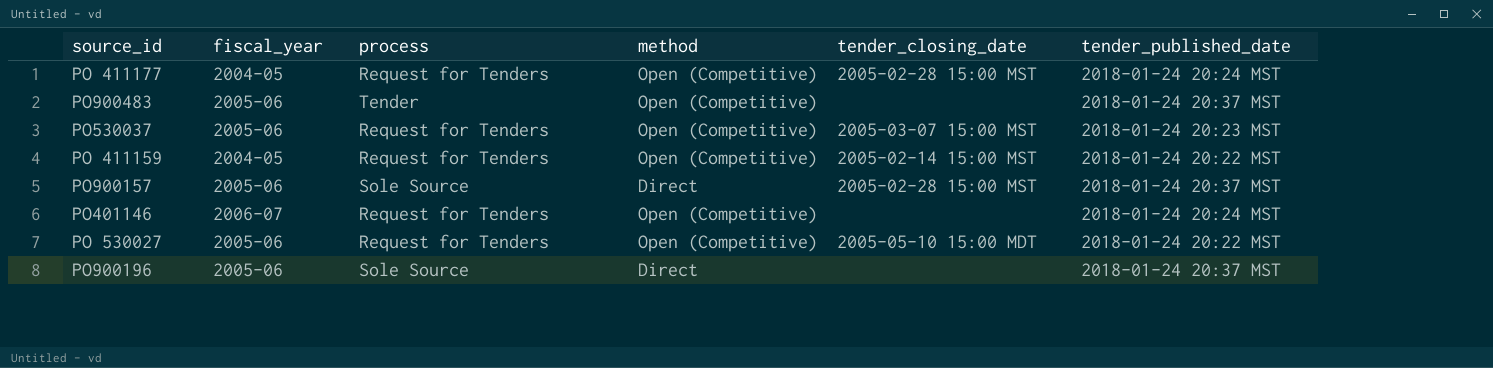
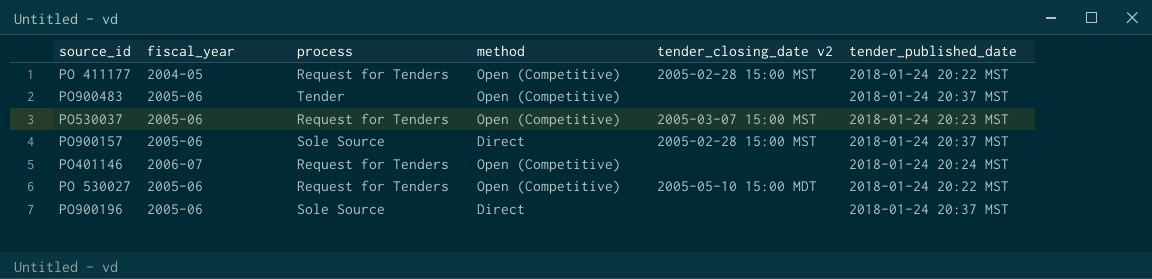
column name: tender_closing_date -> tender_closing_date v2
row PO 411159: 2004-05 | Request for Tenders | Open (Competitive) | 2005-02-14 15:00 MST | 2018-01-24 20:22 MST -> none
PO 411177 | tender_published_date: 2018-01-24 20:24 MST -> 2018-01-24 20:22 MST

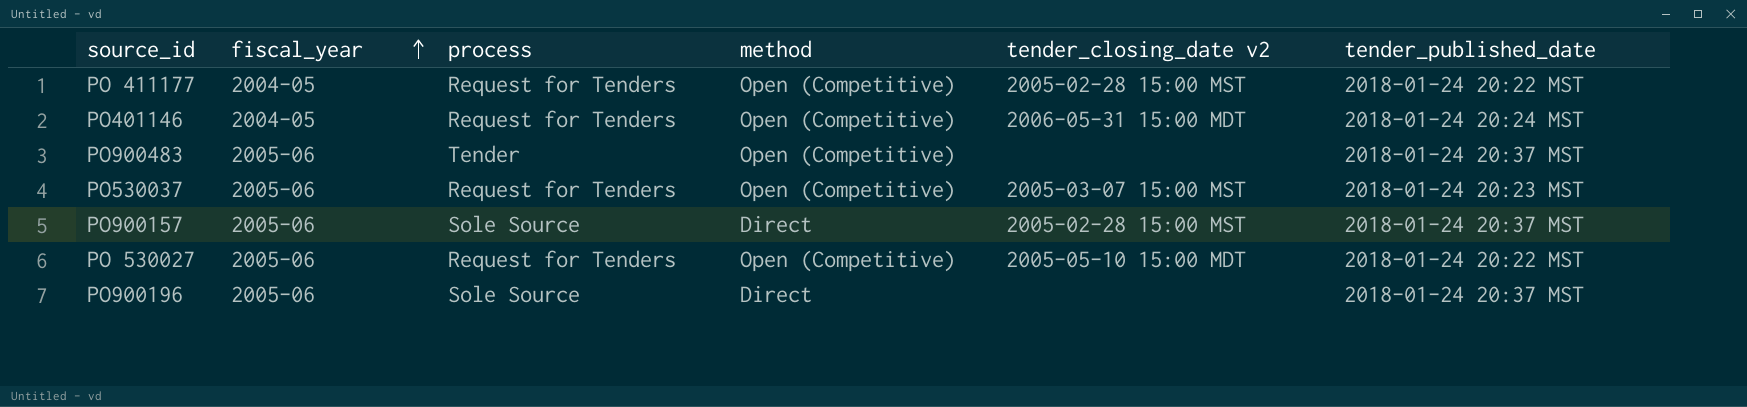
row order: none -> fiscal_year ascending
PO401146 | fiscal_year: 2006-07 -> 2004-05
PO401146 | tender_closing_date v2: none -> 2006-05-31 15:00 MDT

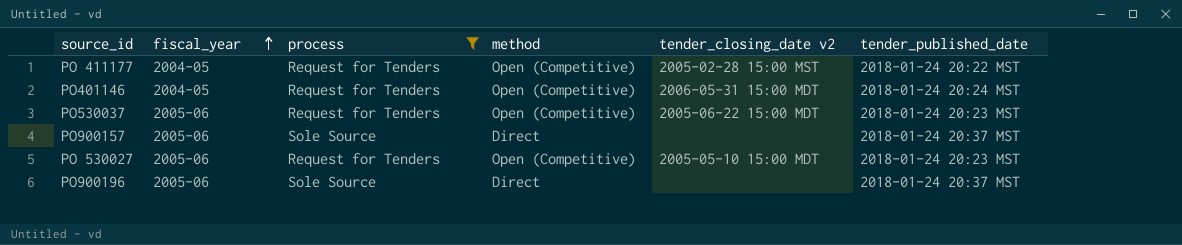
filter: none -> process != Tender
PO530037 | tender_closing_date v2: 2005-03-07 15:00 MST -> 2005-06-22 15:00 MDT
PO900157 | tender_closing_date v2: 2005-02-28 15:00 MST -> none
PO 530027 | tender_published_date: 2018-01-24 20:22 MST -> 2018-01-24 20:23 MST

